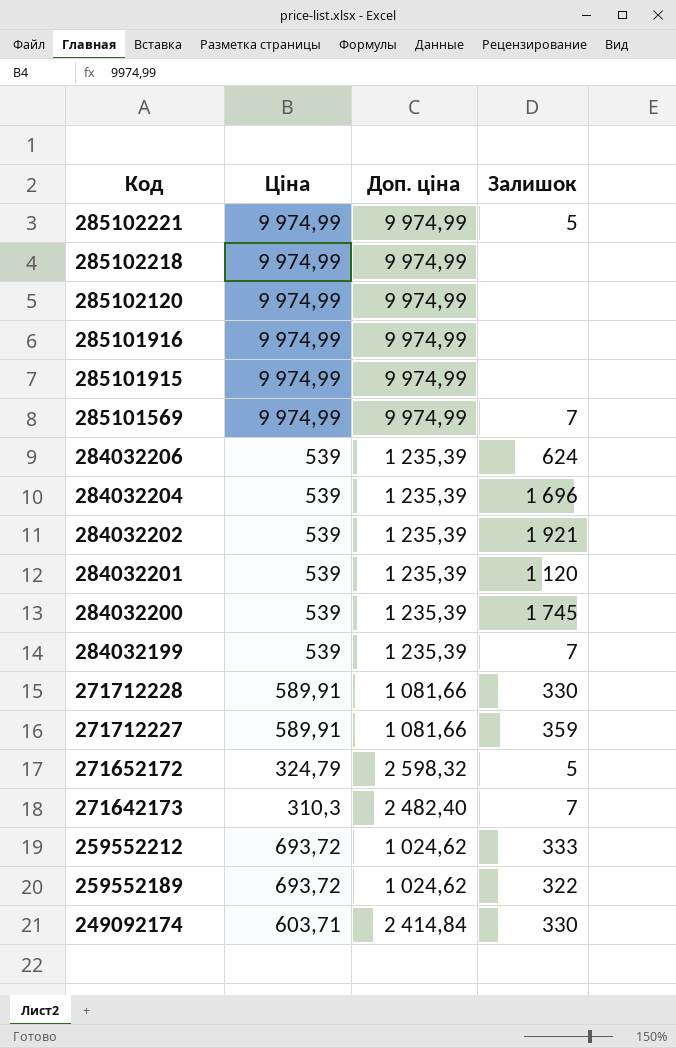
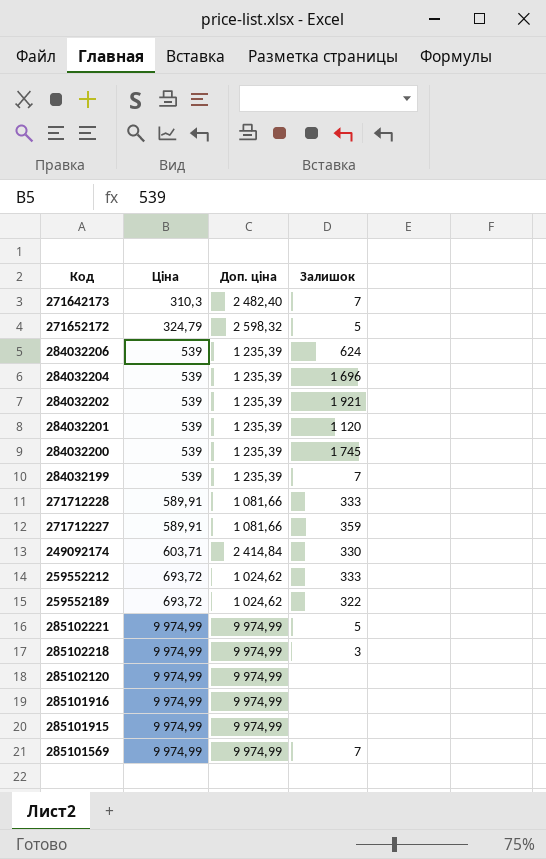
row order: Код descending -> Ціна ascending
271712228 | Залишок: 330 -> 333
285102218 | Залишок: none -> 3

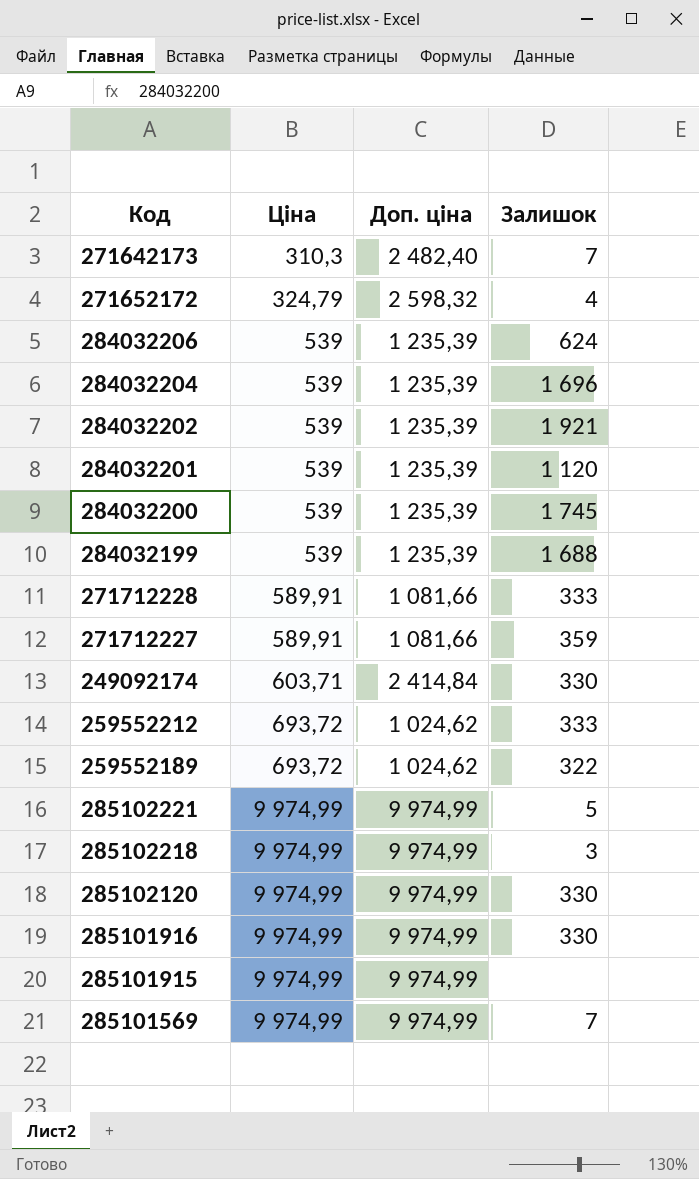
271652172 | Залишок: 5 -> 4
284032199 | Залишок: 7 -> 1 688
285102120 | Залишок: none -> 330
285101916 | Залишок: none -> 330

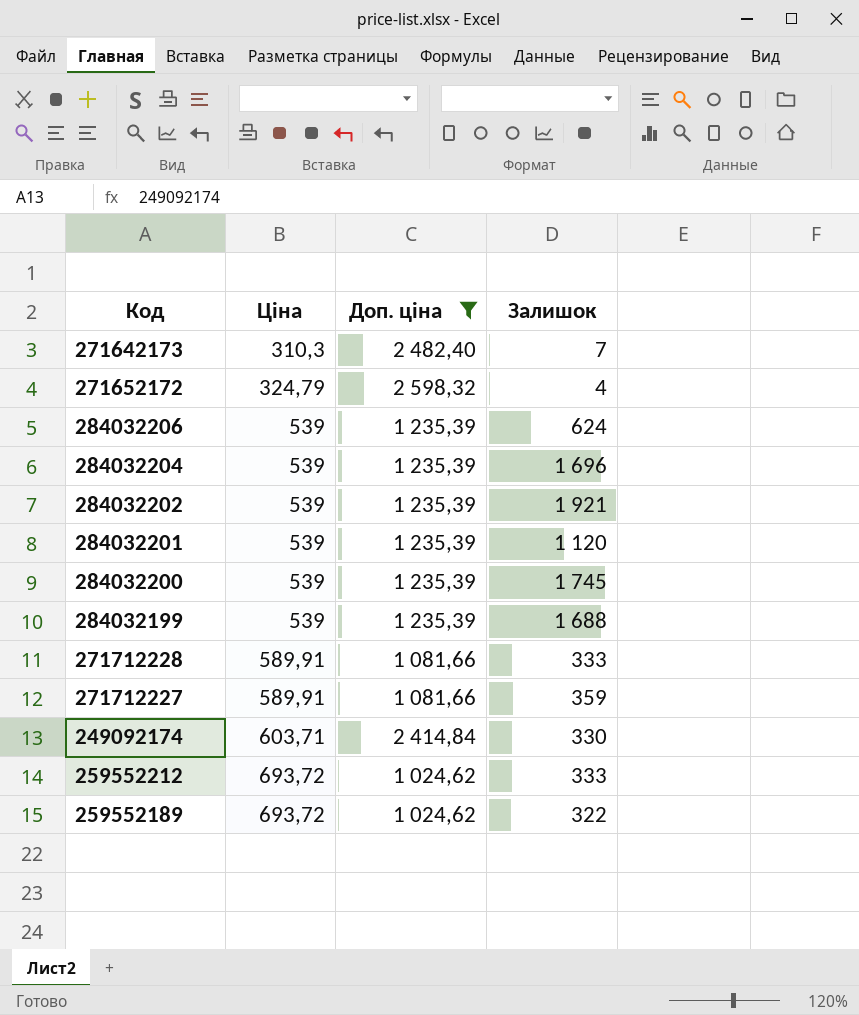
filter: none -> Доп. ціна != 9 974,99

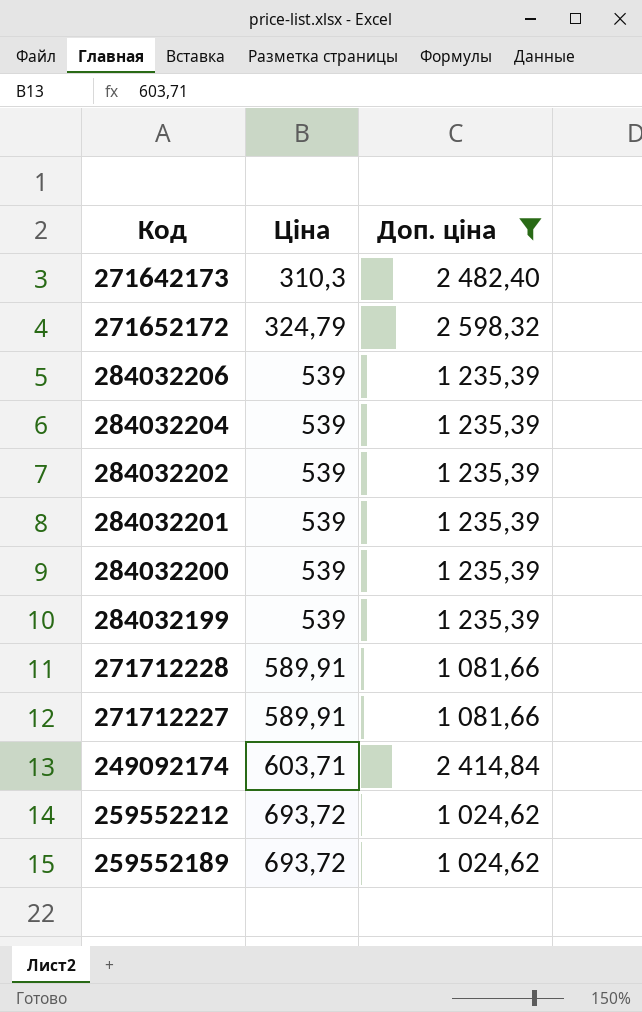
column Залишок | position: 4 -> none

